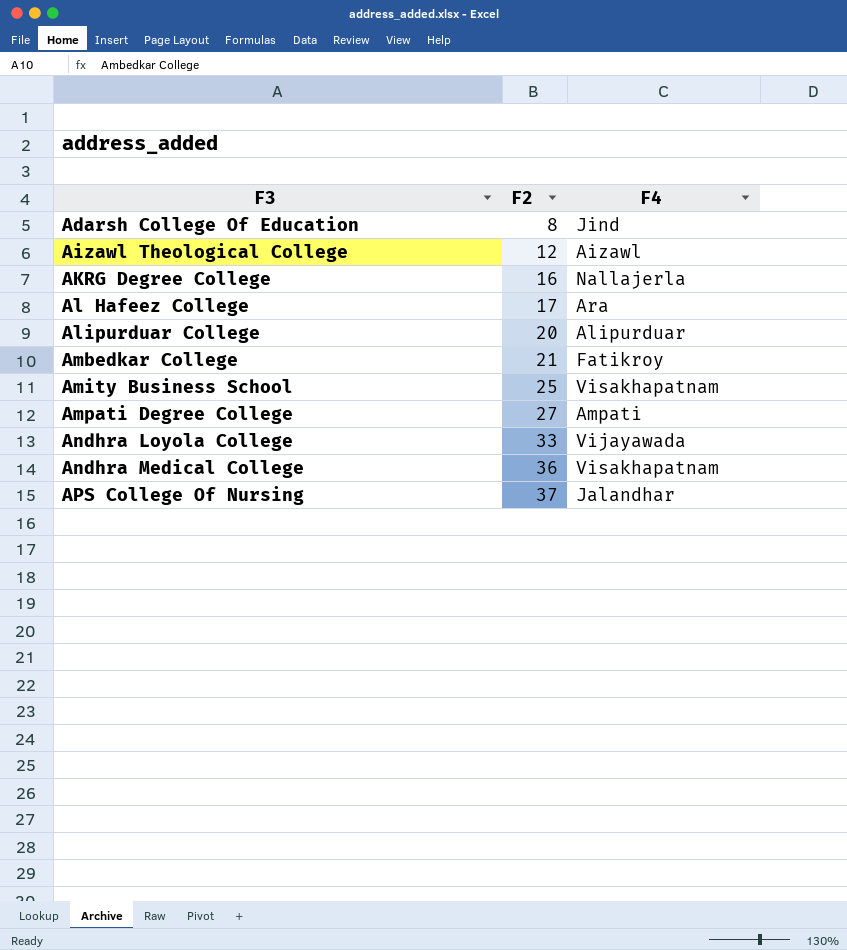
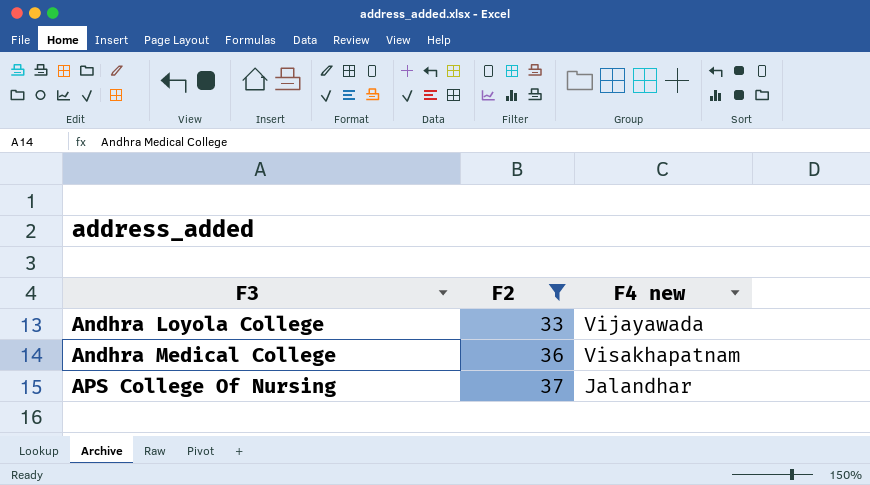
filter: none -> F2 >= 33
column name: F4 -> F4 new

